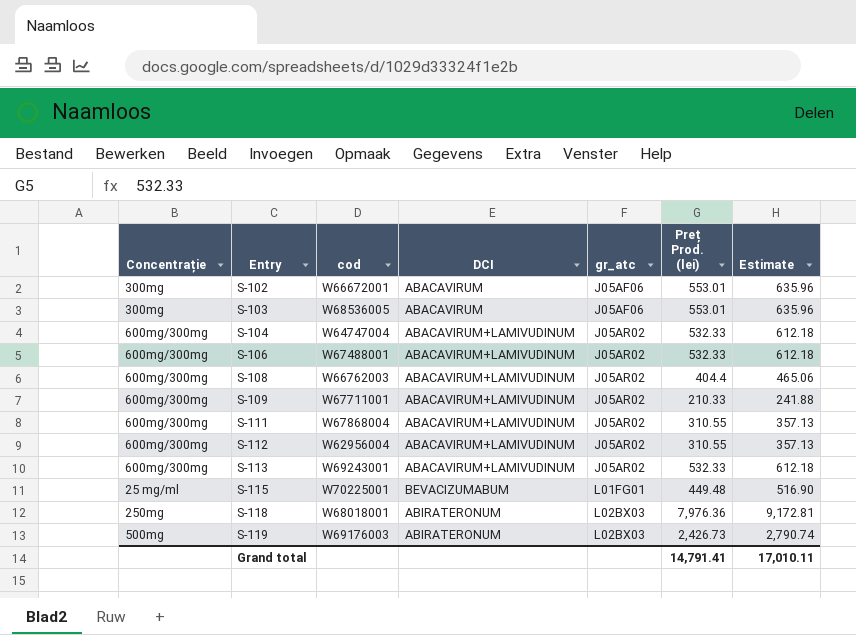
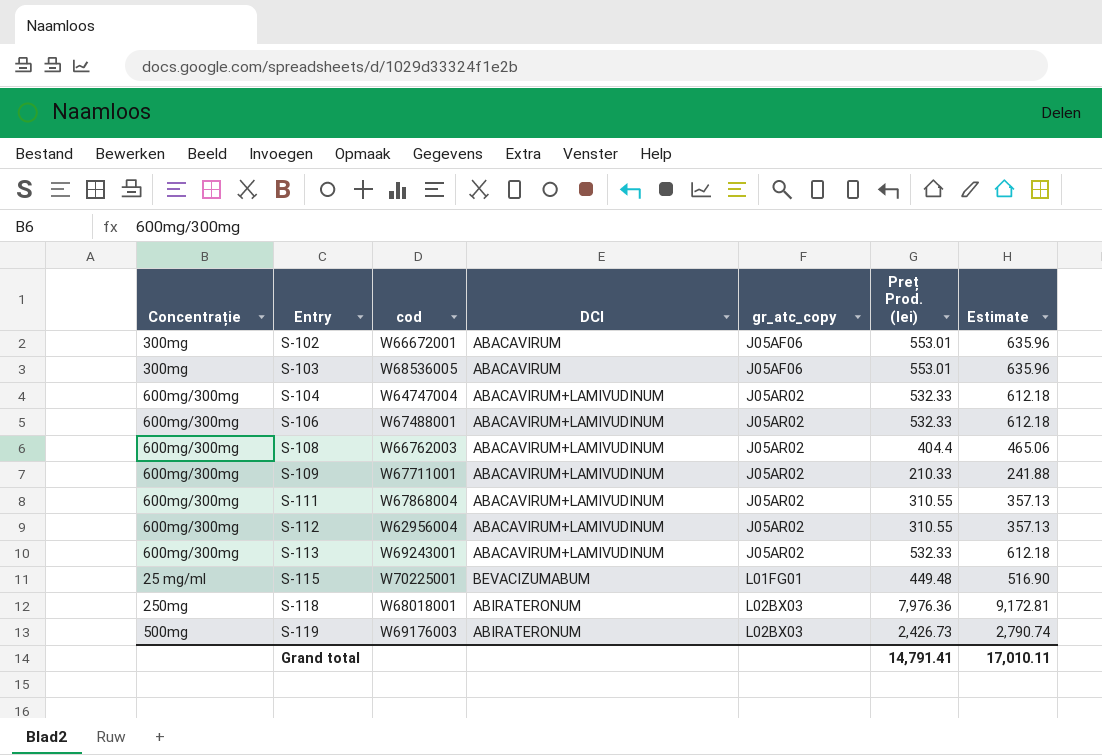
column name: gr_atc -> gr_atc_copy

